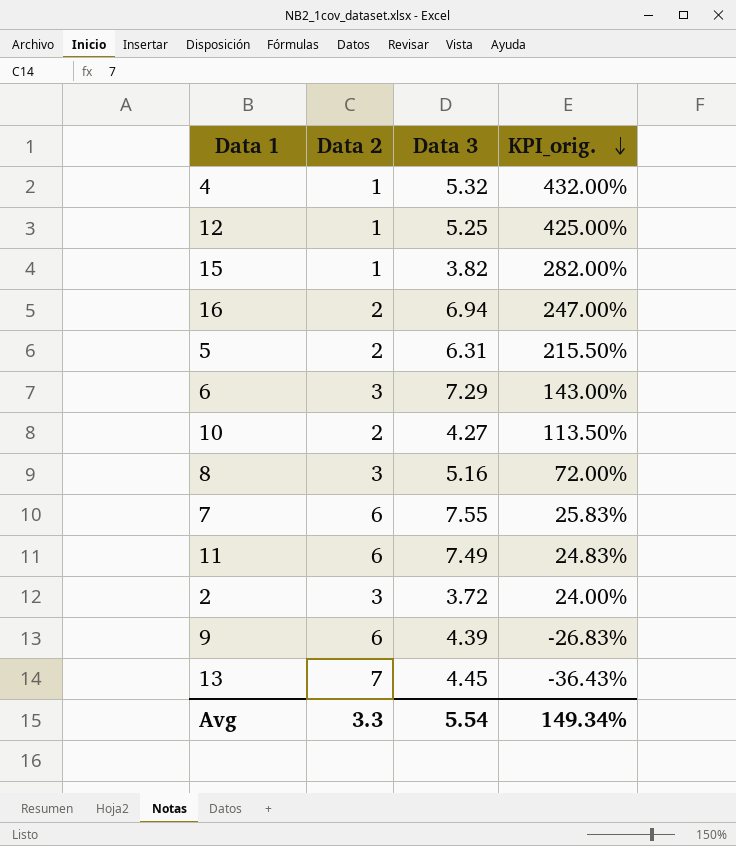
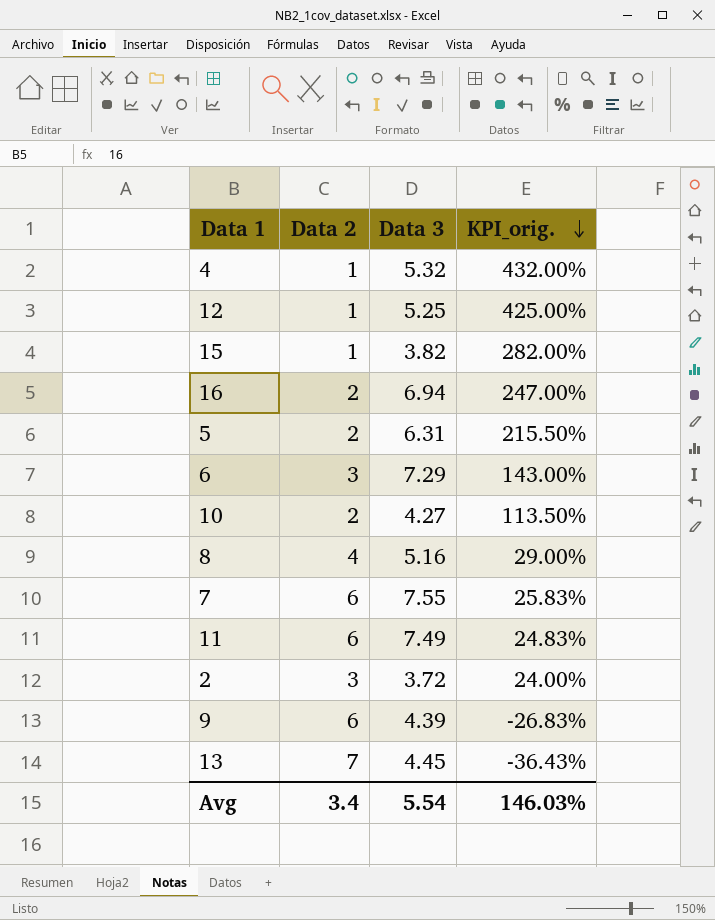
8 | Data 2: 3 -> 4
8 | KPI_orig.: 72.00% -> 29.00%
Avg | Data 2: 3.3 -> 3.4
Avg | KPI_orig.: 149.34% -> 146.03%

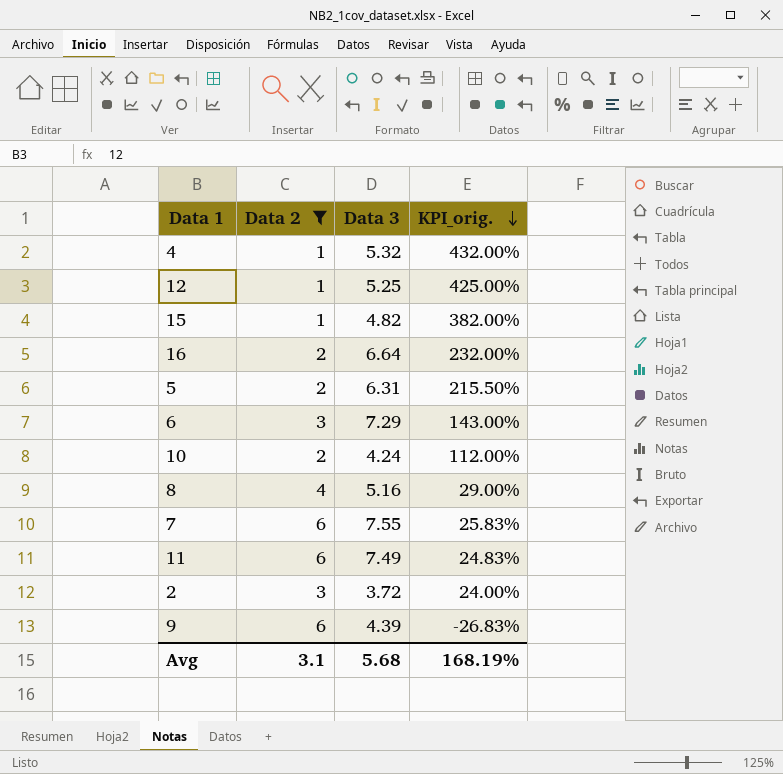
filter: none -> Data 2 != 7
15 | Data 3: 3.82 -> 4.82
15 | KPI_orig.: 282.00% -> 382.00%
16 | Data 3: 6.94 -> 6.64
16 | KPI_orig.: 247.00% -> 232.00%
10 | Data 3: 4.27 -> 4.24
10 | KPI_orig.: 113.50% -> 112.00%
Avg | Data 2: 3.4 -> 3.1
Avg | Data 3: 5.54 -> 5.68
Avg | KPI_orig.: 146.03% -> 168.19%

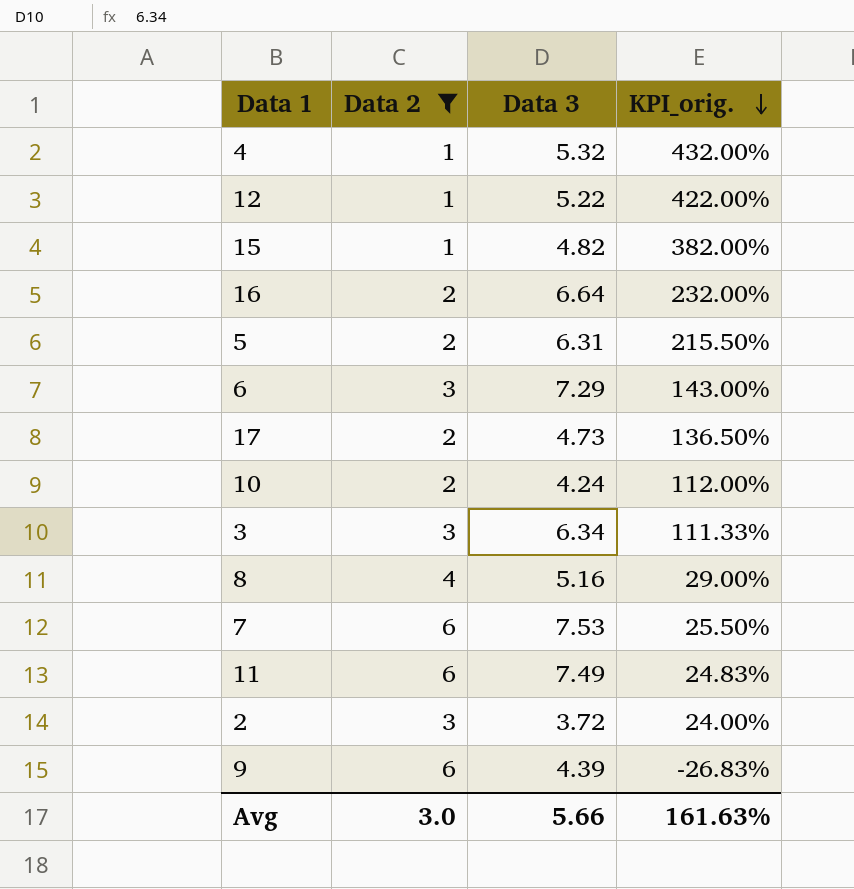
12 | Data 3: 5.25 -> 5.22
12 | KPI_orig.: 425.00% -> 422.00%
row 17: none -> 2 | 4.73 | 136.50%
row 3: none -> 3 | 6.34 | 111.33%
7 | Data 3: 7.55 -> 7.53
7 | KPI_orig.: 25.83% -> 25.50%
Avg | Data 2: 3.1 -> 3.0
Avg | Data 3: 5.68 -> 5.66
Avg | KPI_orig.: 168.19% -> 161.63%

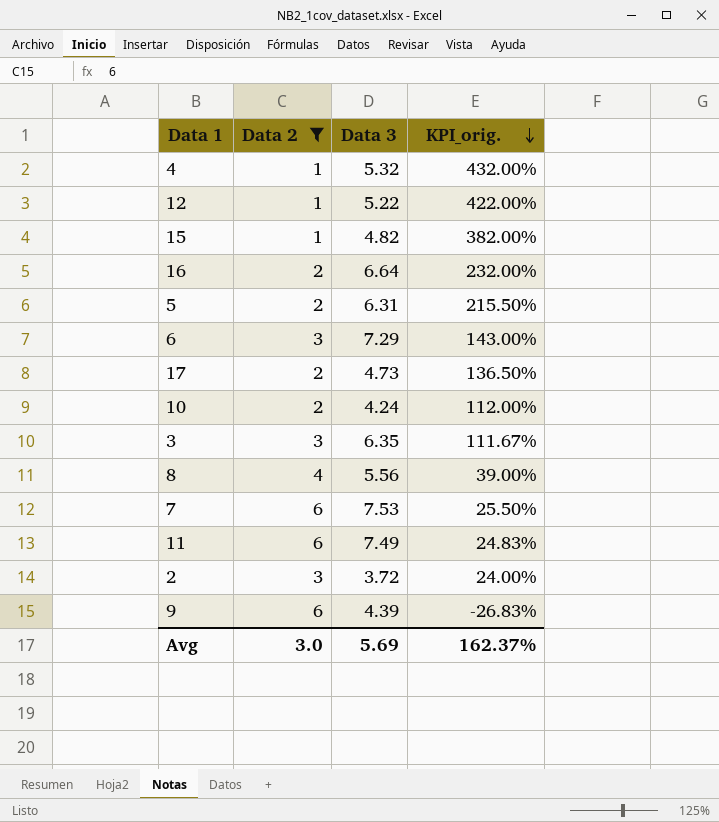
3 | Data 3: 6.34 -> 6.35
3 | KPI_orig.: 111.33% -> 111.67%
8 | Data 3: 5.16 -> 5.56
8 | KPI_orig.: 29.00% -> 39.00%
Avg | Data 3: 5.66 -> 5.69
Avg | KPI_orig.: 161.63% -> 162.37%

